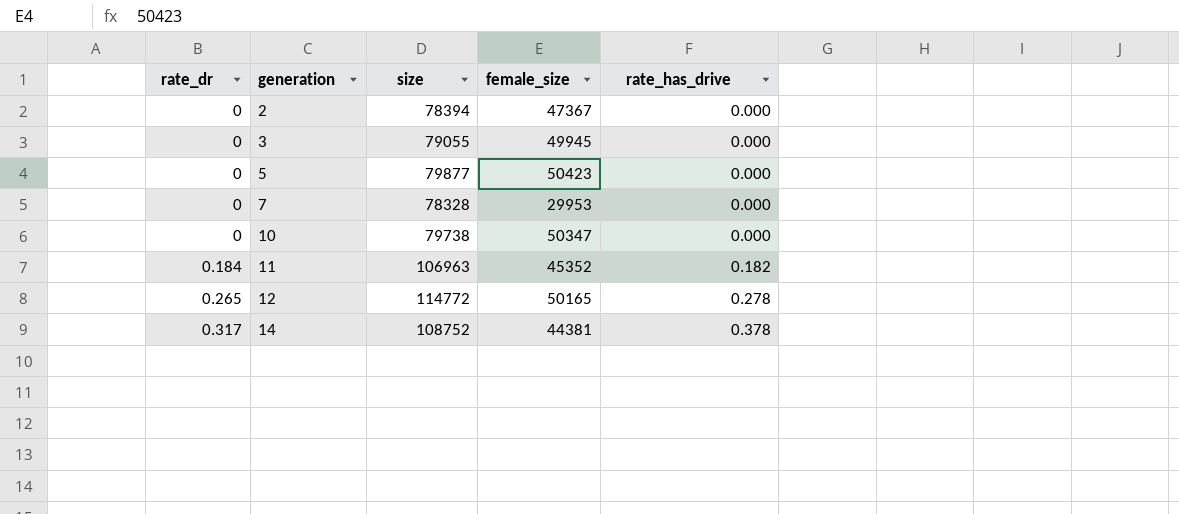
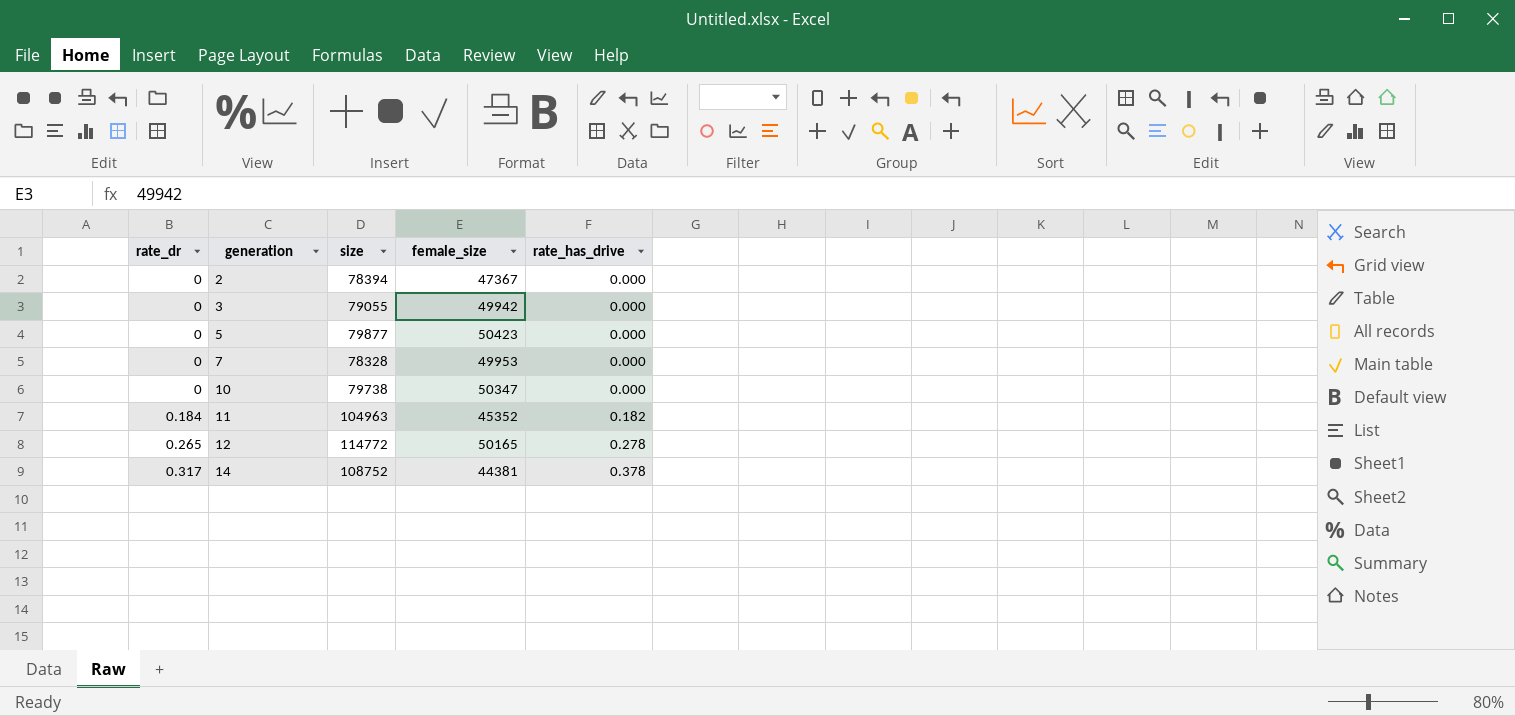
3 | female_size: 49945 -> 49942
7 | female_size: 29953 -> 49953
11 | size: 106963 -> 104963

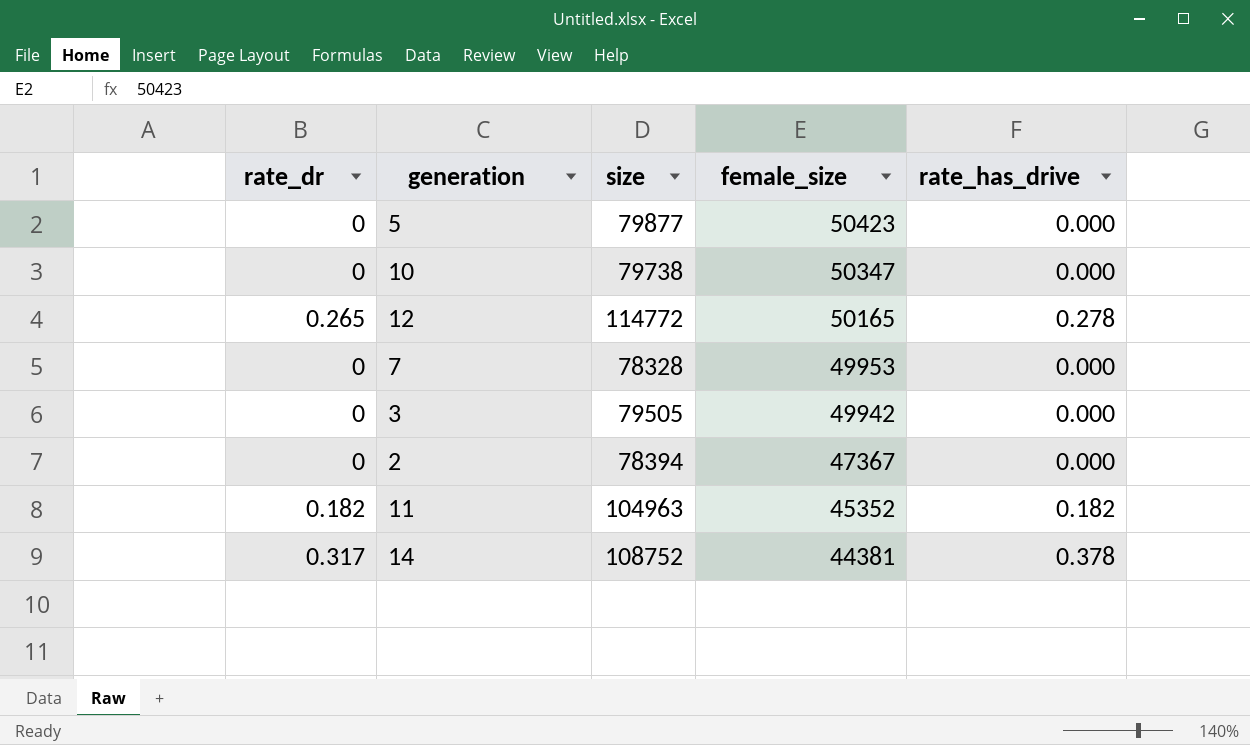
row order: rate_dr ascending -> female_size descending
3 | size: 79055 -> 79505
11 | rate_dr: 0.184 -> 0.182

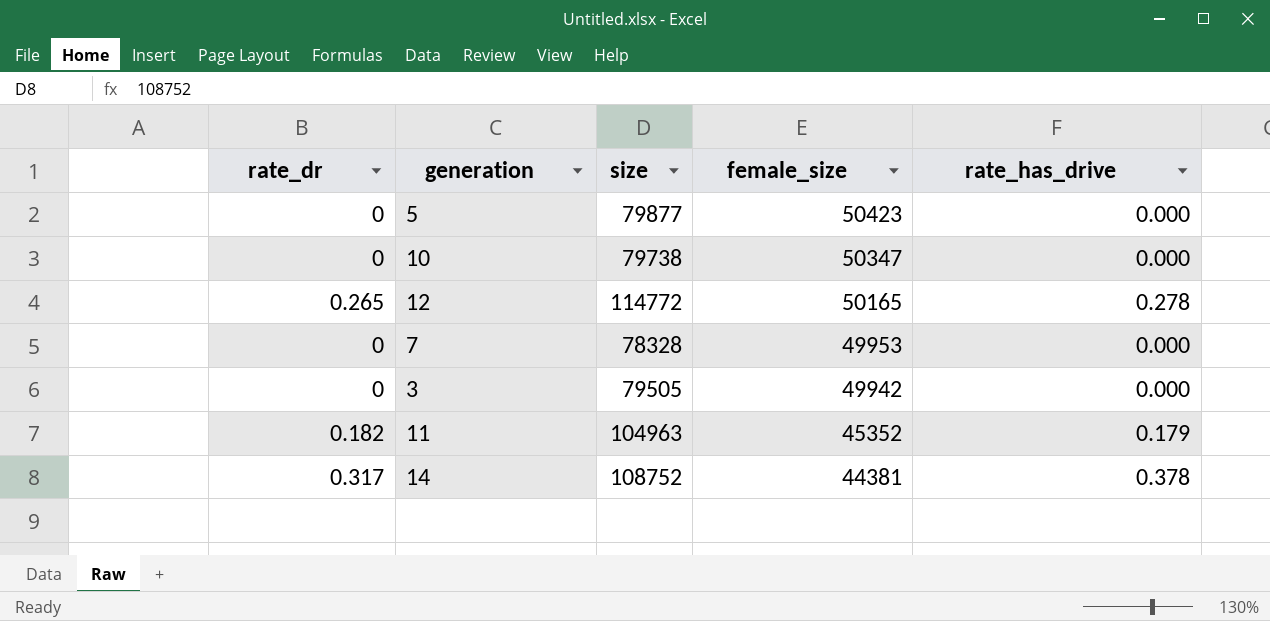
row 2: 0 | 78394 | 47367 | 0.000 -> none
11 | rate_has_drive: 0.182 -> 0.179

